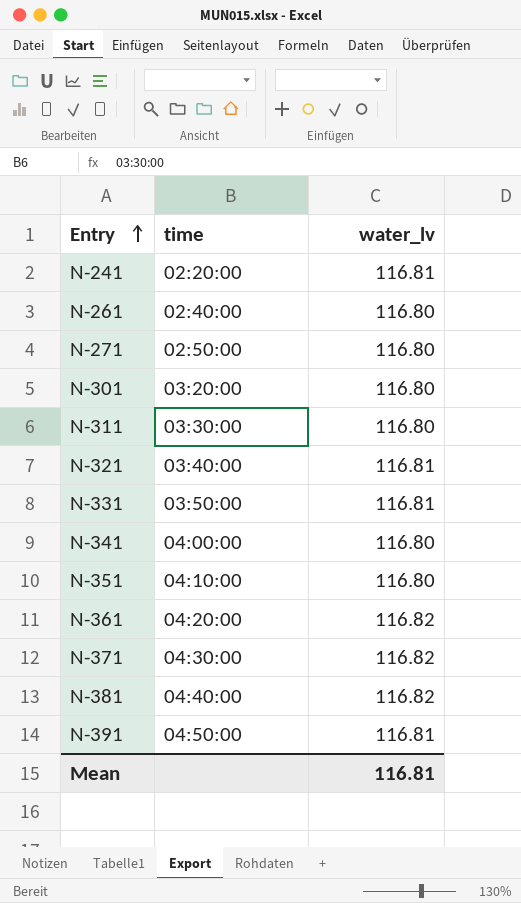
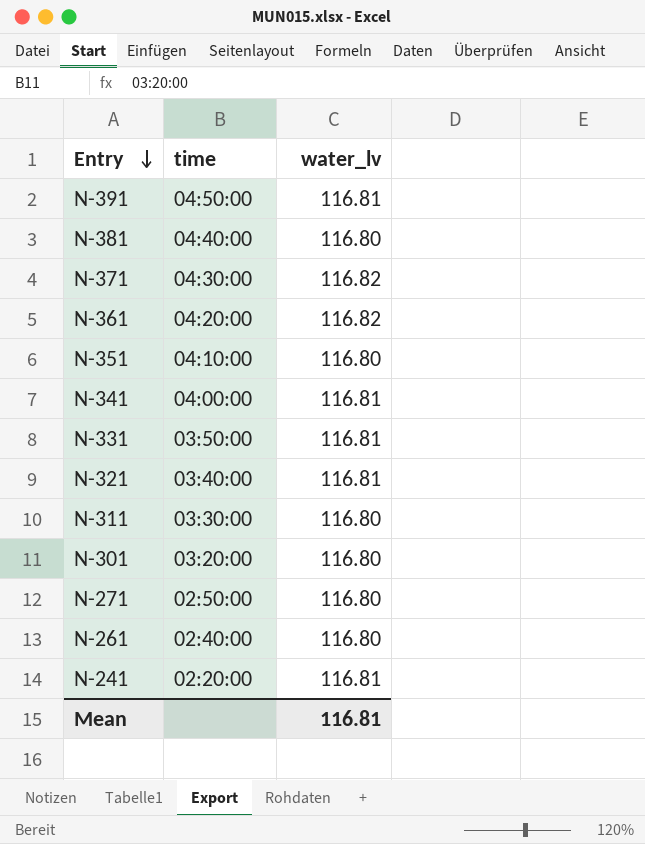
row order: Entry ascending -> Entry descending
N-381 | water_lv: 116.82 -> 116.80
N-341 | water_lv: 116.80 -> 116.81

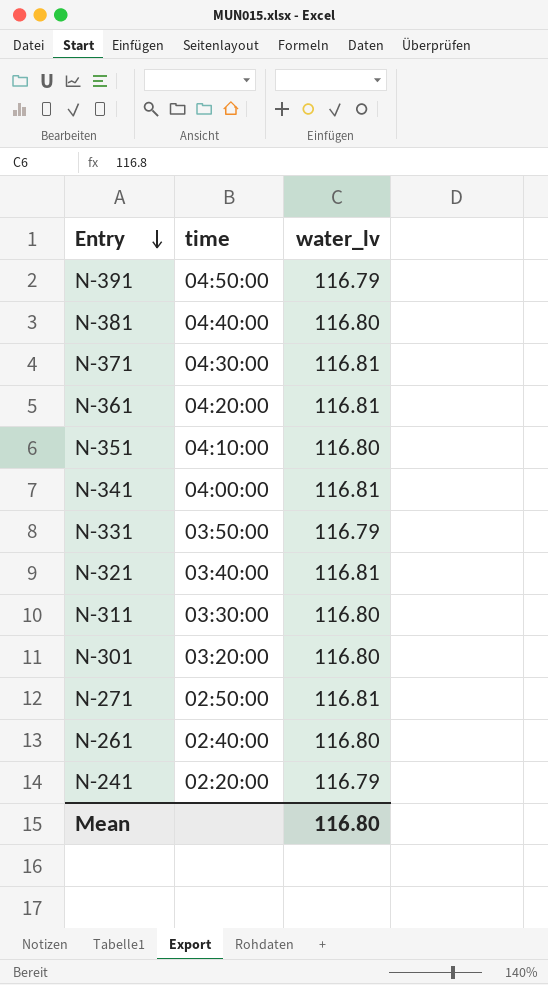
N-391 | water_lv: 116.81 -> 116.79
N-371 | water_lv: 116.82 -> 116.81
N-361 | water_lv: 116.82 -> 116.81
N-331 | water_lv: 116.81 -> 116.79
N-271 | water_lv: 116.80 -> 116.81
N-241 | water_lv: 116.81 -> 116.79
Mean | water_lv: 116.81 -> 116.80

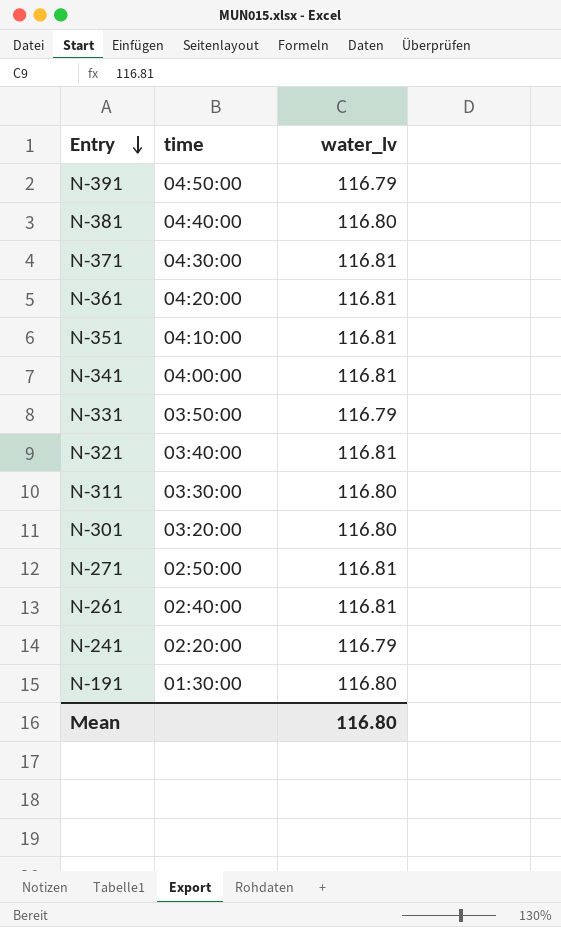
N-351 | water_lv: 116.80 -> 116.81
N-261 | water_lv: 116.80 -> 116.81
row N-191: none -> 01:30:00 | 116.80

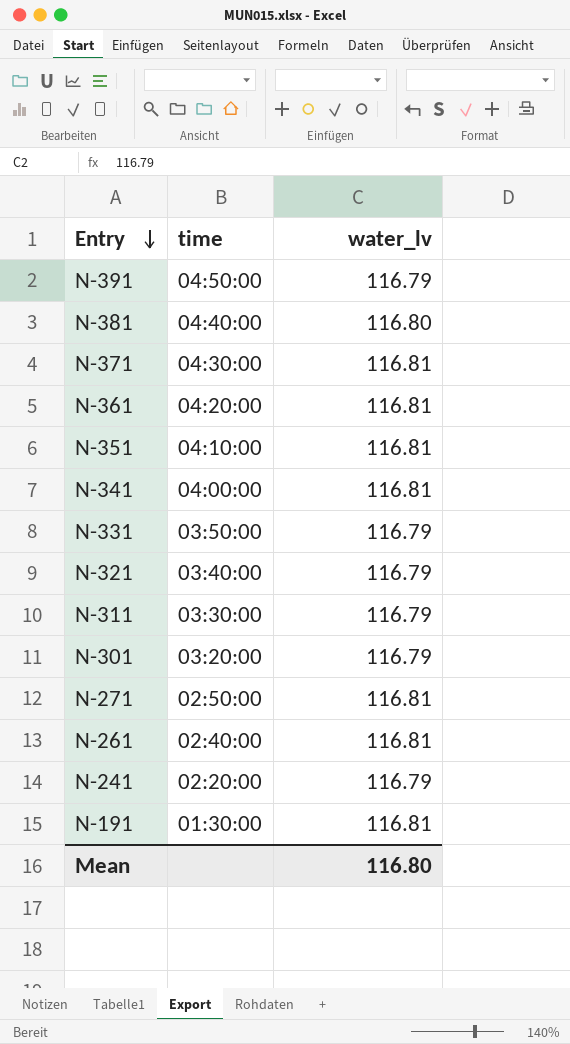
N-321 | water_lv: 116.81 -> 116.79
N-311 | water_lv: 116.80 -> 116.79
N-301 | water_lv: 116.80 -> 116.79
N-191 | water_lv: 116.80 -> 116.81

